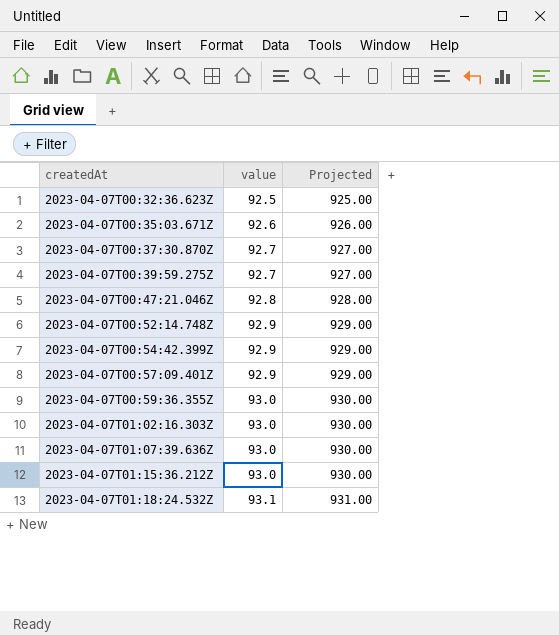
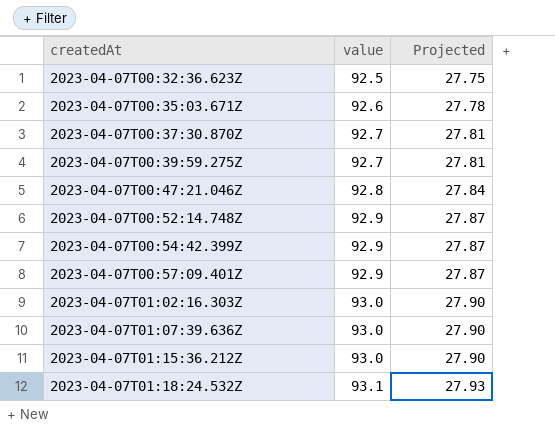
column Projected | formula: [value] * 10 -> [value] * 0.3
row 2023-04-07T00:59:36.355Z: 93.0 | 930.00 -> none

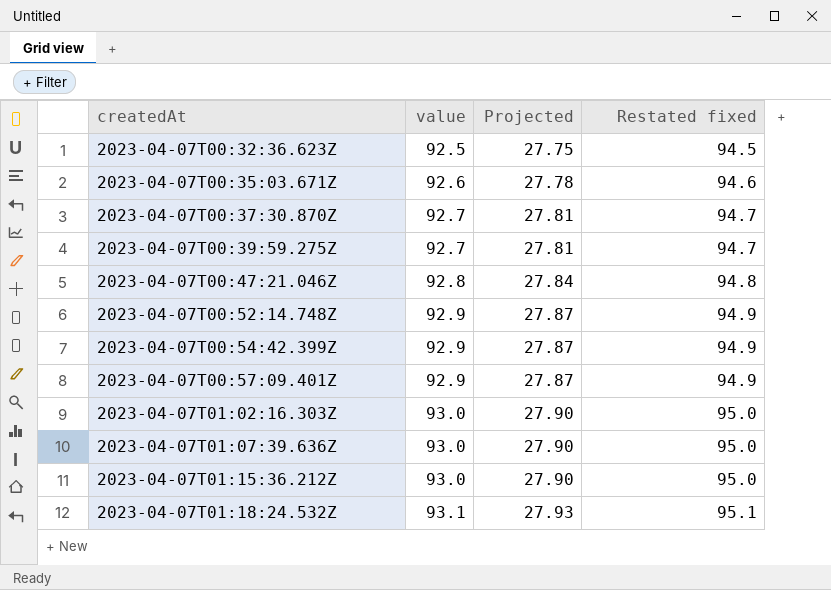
column Restated fixed | formula: none -> [value] + 2

